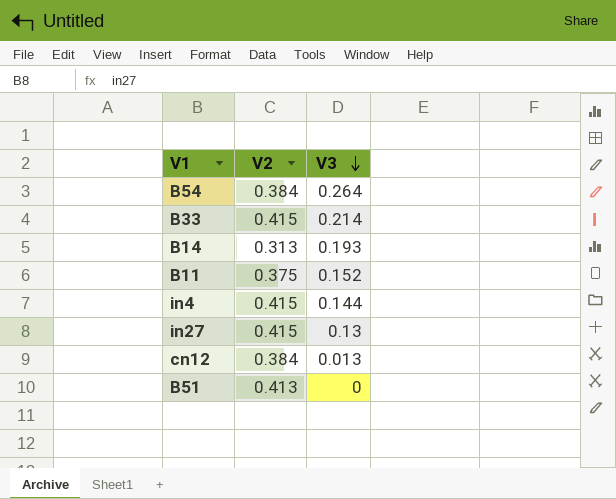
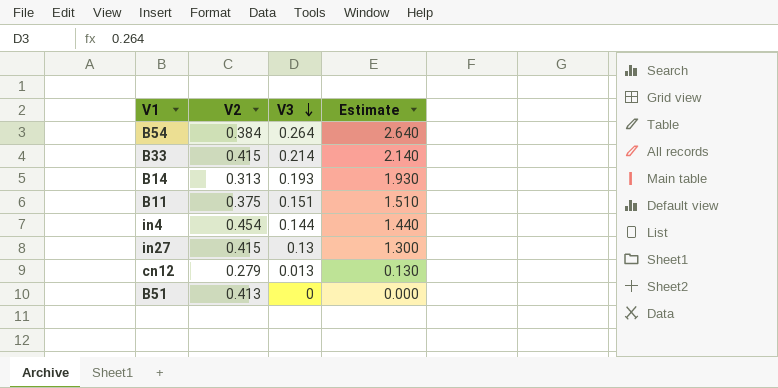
column Estimate | formula: none -> [V3] * 10
B11 | V3: 0.152 -> 0.151
in4 | V2: 0.415 -> 0.454
cn12 | V2: 0.384 -> 0.279

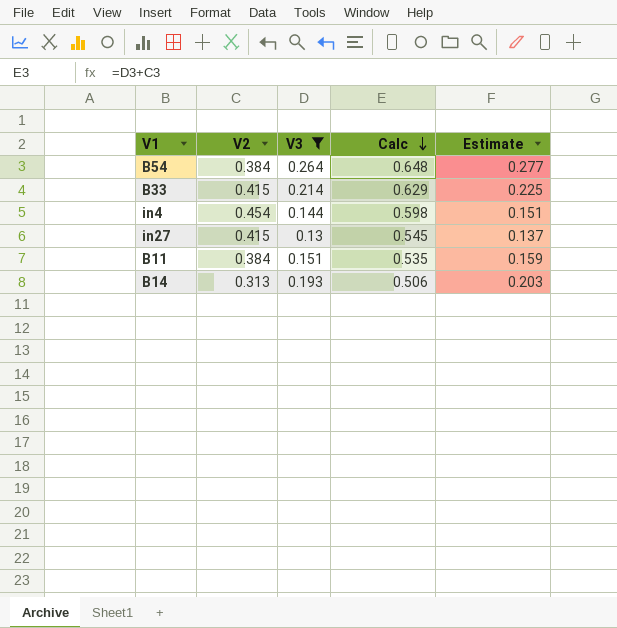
filter: none -> V3 >= 0.13
row order: V3 descending -> Calc descending
column Calc | formula: none -> [V2] + [V3]
column Estimate | formula: [V3] * 10 -> [V3] * 1.05
B11 | V2: 0.375 -> 0.384

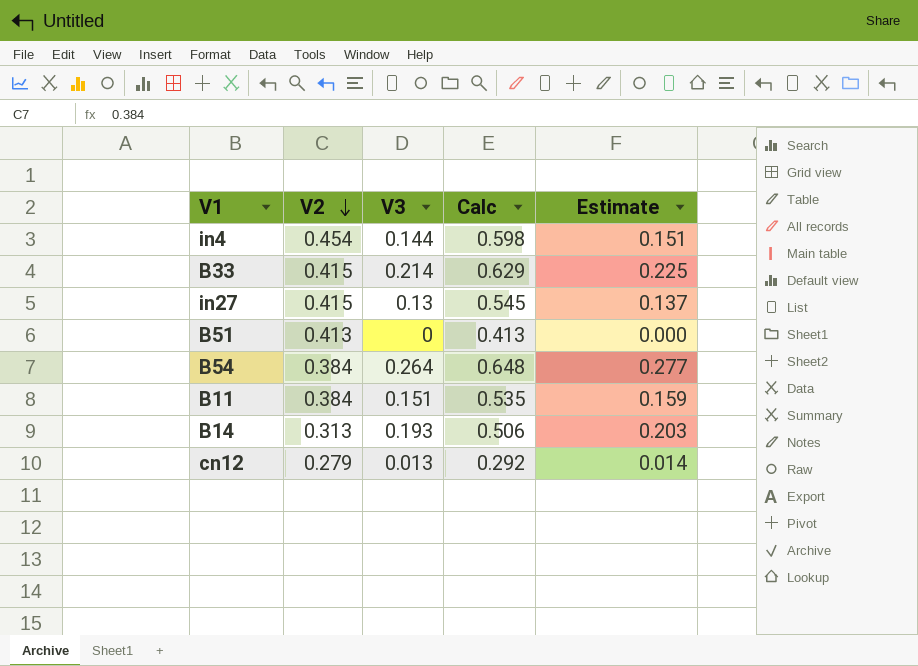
filter: V3 >= 0.13 -> none
row order: Calc descending -> V2 descending

